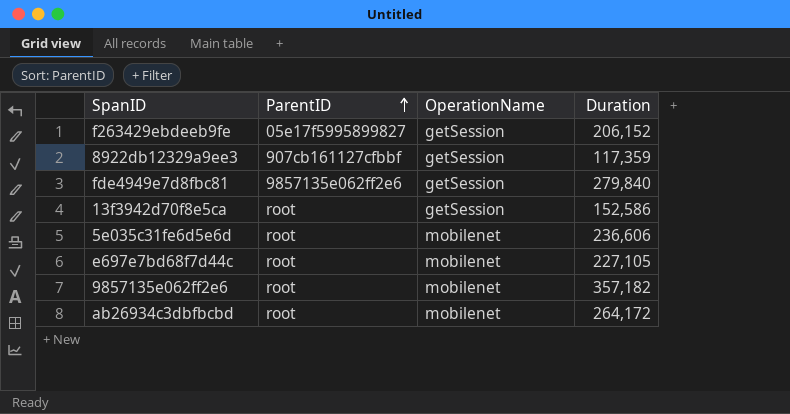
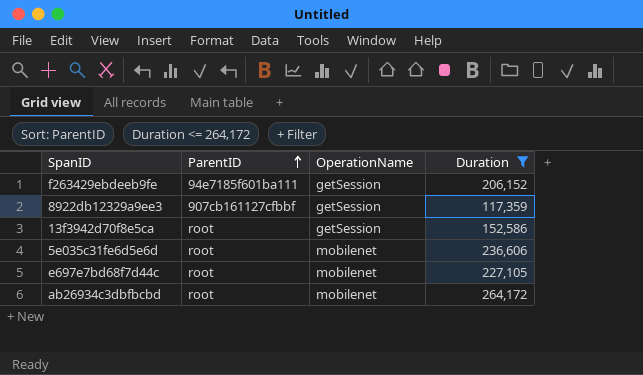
filter: none -> Duration <= 264,172
f263429ebdeeb9fe | ParentID: 05e17f5995899827 -> 94e7185f601ba111

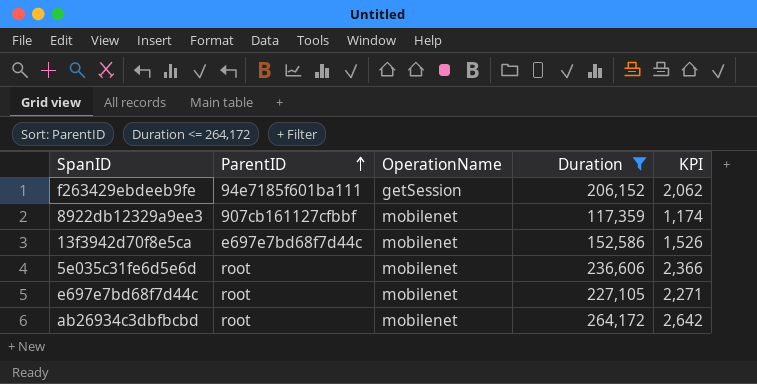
column KPI | formula: none -> [Duration] * 0.01
8922db12329a9ee3 | OperationName: getSession -> mobilenet
13f3942d70f8e5ca | ParentID: root -> e697e7bd68f7d44c
13f3942d70f8e5ca | OperationName: getSession -> mobilenet

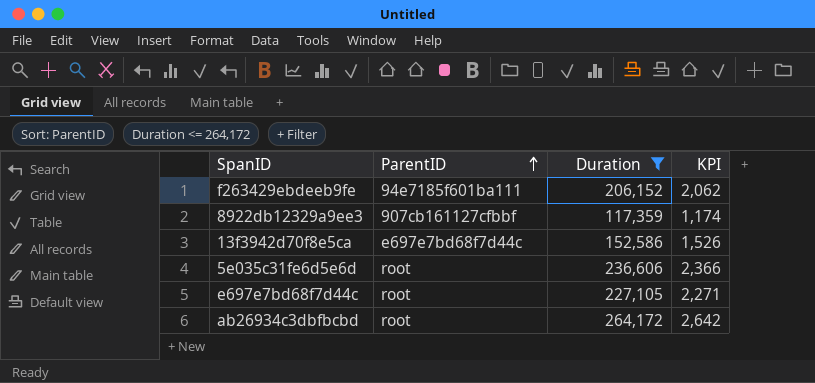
column OperationName | position: 3 -> none

